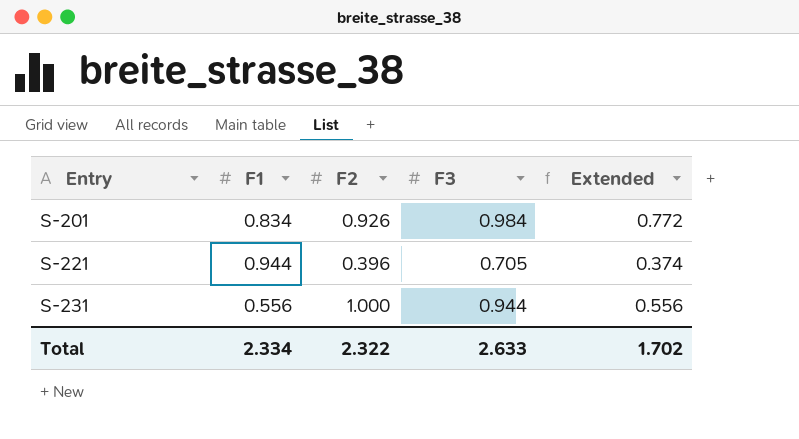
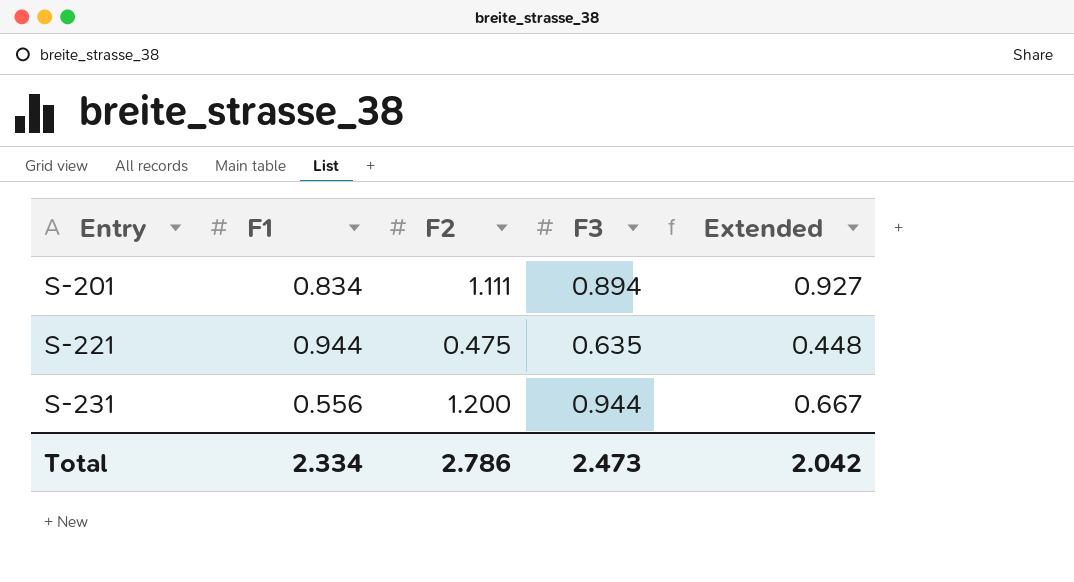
S-201 | F2: 0.926 -> 1.111
S-201 | F3: 0.984 -> 0.894
S-201 | Extended: 0.772 -> 0.927
S-221 | F2: 0.396 -> 0.475
S-221 | F3: 0.705 -> 0.635
S-221 | Extended: 0.374 -> 0.448
S-231 | F2: 1.000 -> 1.200
S-231 | Extended: 0.556 -> 0.667
Total | F2: 2.322 -> 2.786
Total | F3: 2.633 -> 2.473
Total | Extended: 1.702 -> 2.042

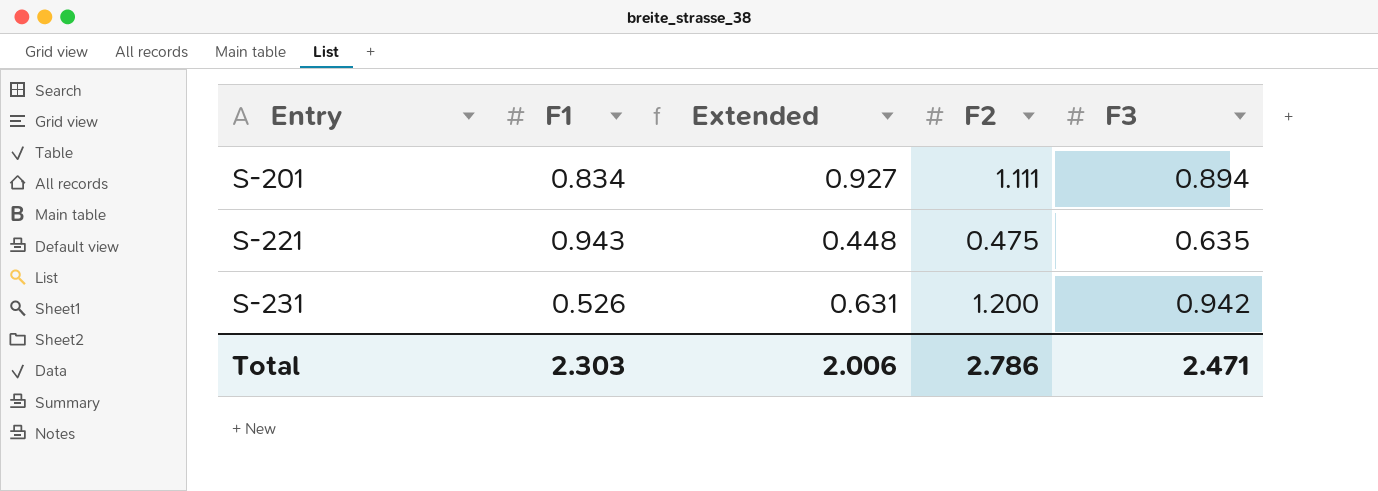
column Extended | position: 5 -> 3
S-221 | F1: 0.944 -> 0.943
S-231 | F1: 0.556 -> 0.526
S-231 | Extended: 0.667 -> 0.631
S-231 | F3: 0.944 -> 0.942
Total | F1: 2.334 -> 2.303
Total | Extended: 2.042 -> 2.006
Total | F3: 2.473 -> 2.471

